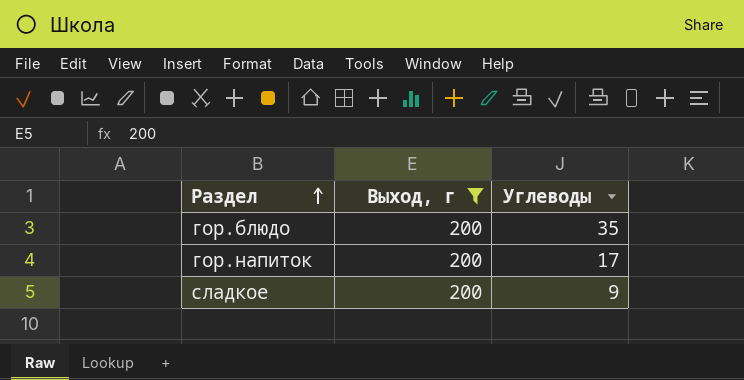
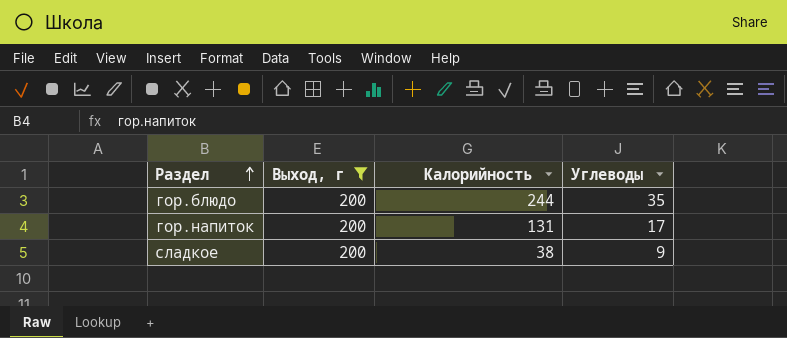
column Калорийность | position: none -> 3

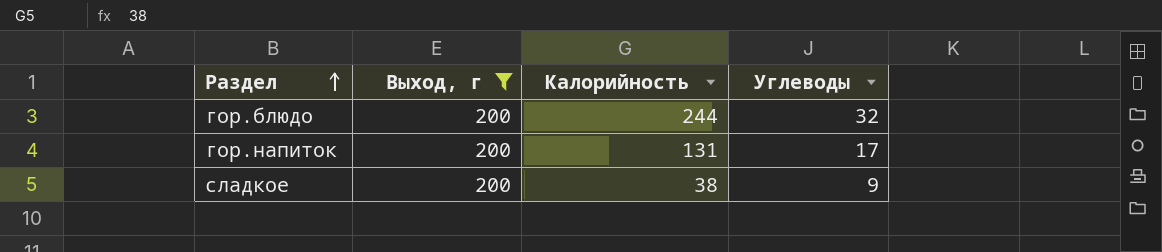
гор.блюдо | Углеводы: 35 -> 32

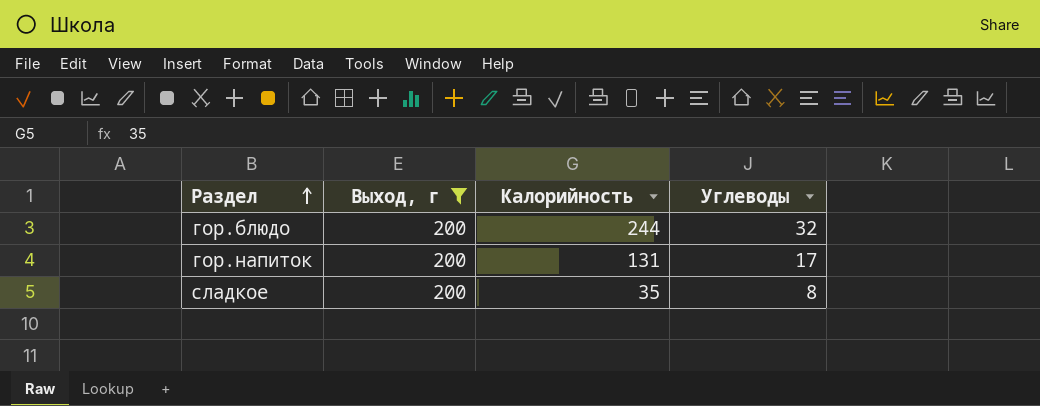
сладкое | Калорийность: 38 -> 35
сладкое | Углеводы: 9 -> 8

